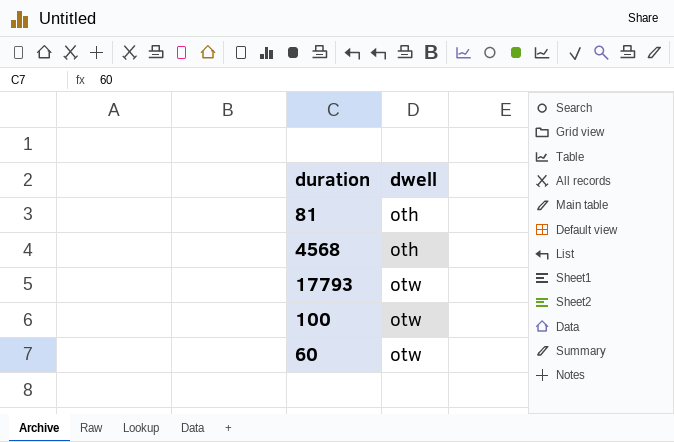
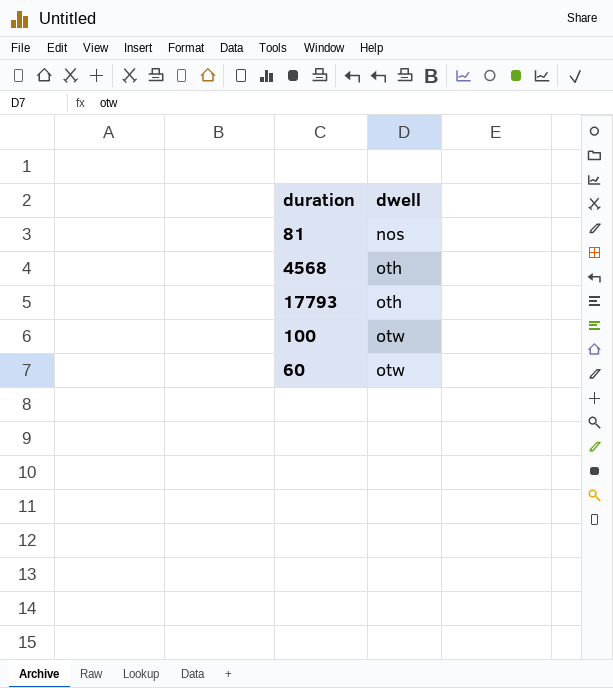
81 | dwell: oth -> nos
17793 | dwell: otw -> oth

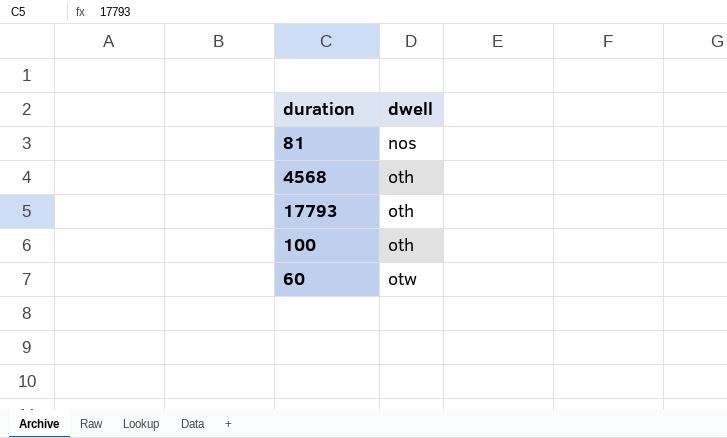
100 | dwell: otw -> oth

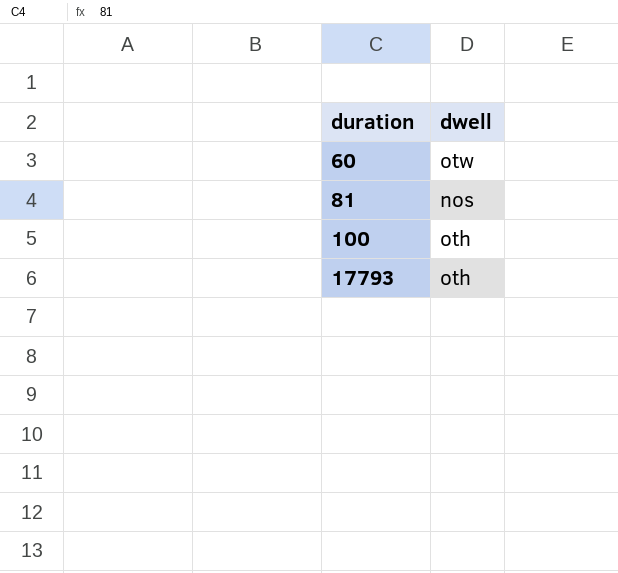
row order: dwell ascending -> duration ascending
row 4568: oth -> none

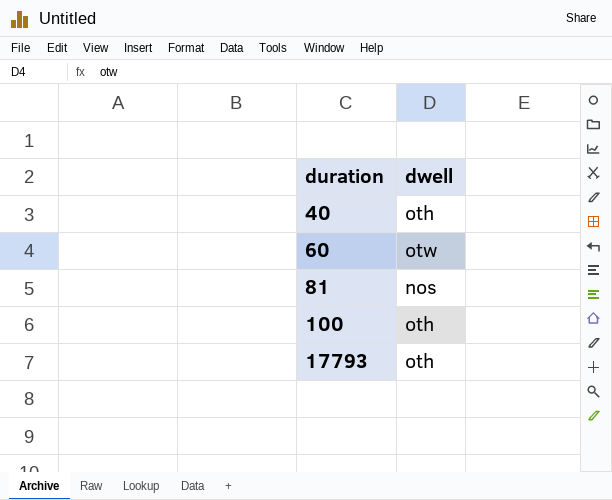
row 40: none -> oth

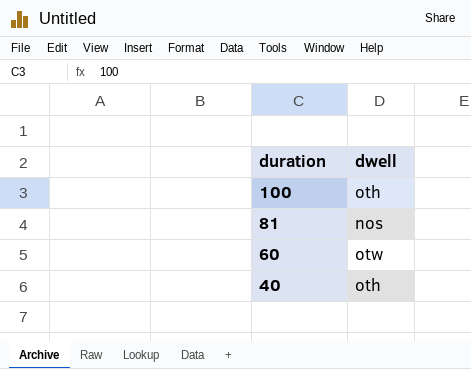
row order: duration ascending -> duration descending
row 17793: oth -> none

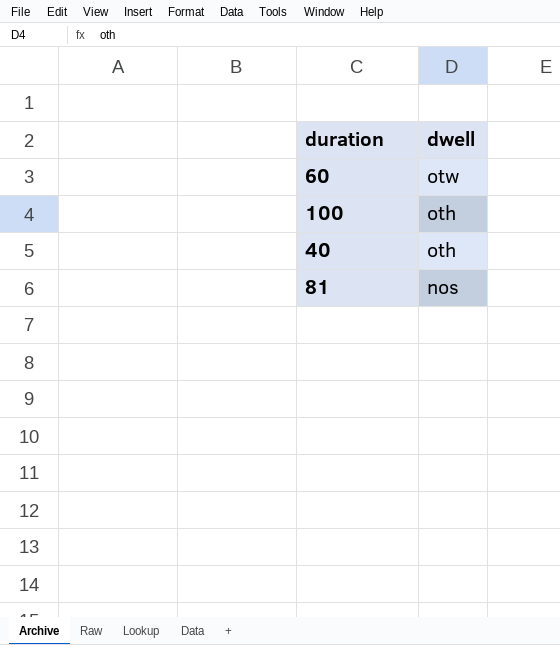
row order: duration descending -> dwell descending

